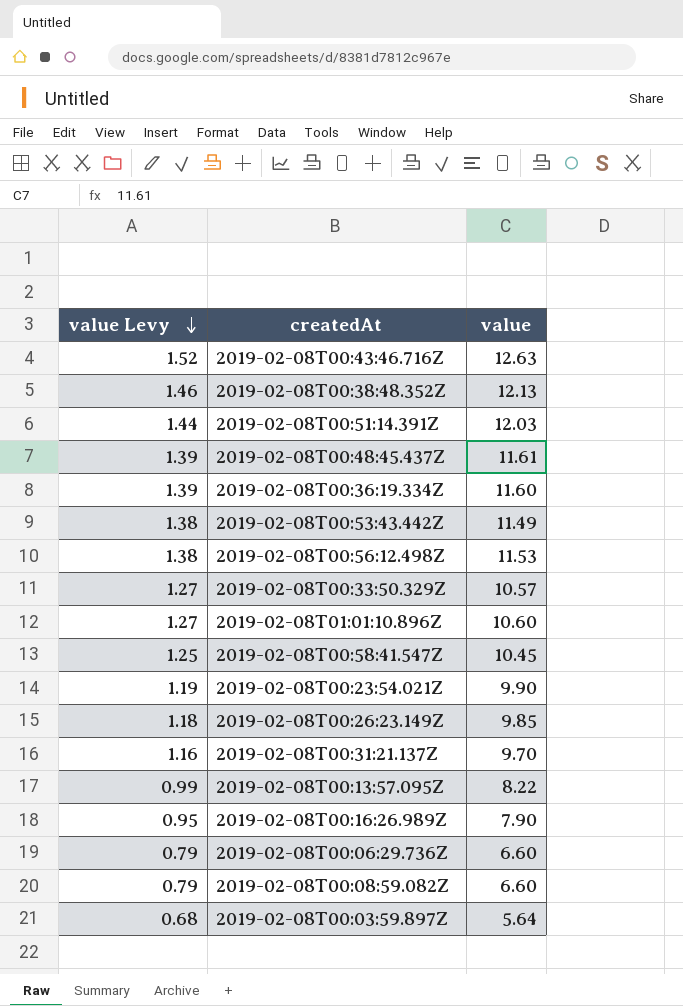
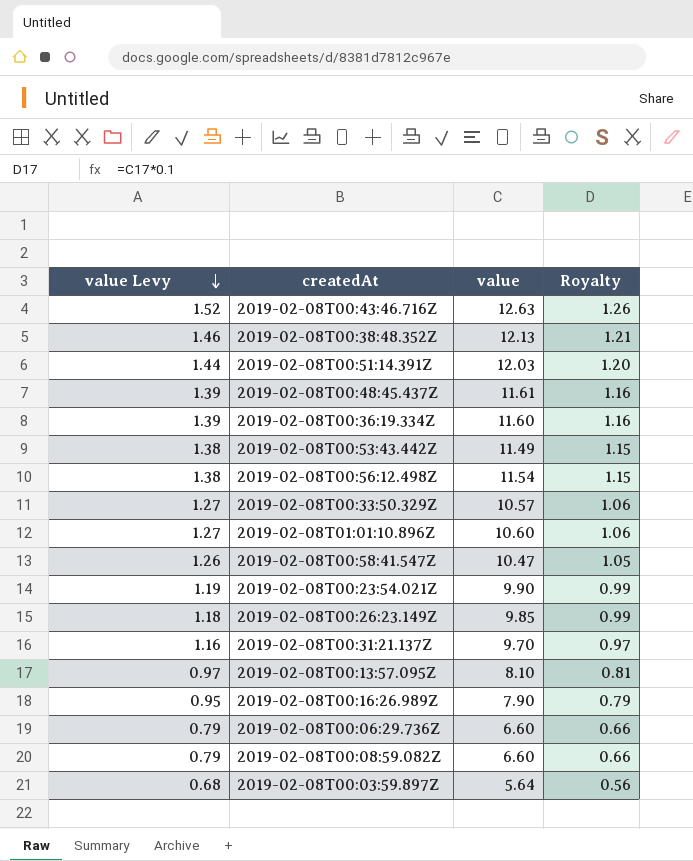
column Royalty | formula: none -> [value] * 0.1
2019-02-08T00:56:12.498Z | value: 11.53 -> 11.54
2019-02-08T00:58:41.547Z | value Levy: 1.25 -> 1.26
2019-02-08T00:58:41.547Z | value: 10.45 -> 10.47
2019-02-08T00:13:57.095Z | value Levy: 0.99 -> 0.97
2019-02-08T00:13:57.095Z | value: 8.22 -> 8.10

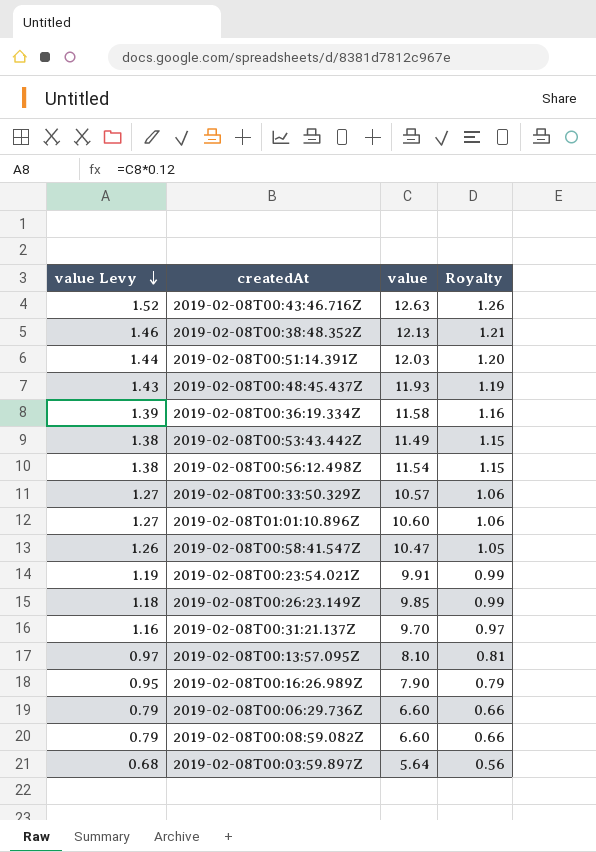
2019-02-08T00:48:45.437Z | value Levy: 1.39 -> 1.43
2019-02-08T00:48:45.437Z | value: 11.61 -> 11.93
2019-02-08T00:48:45.437Z | Royalty: 1.16 -> 1.19
2019-02-08T00:36:19.334Z | value: 11.60 -> 11.58
2019-02-08T00:23:54.021Z | value: 9.90 -> 9.91

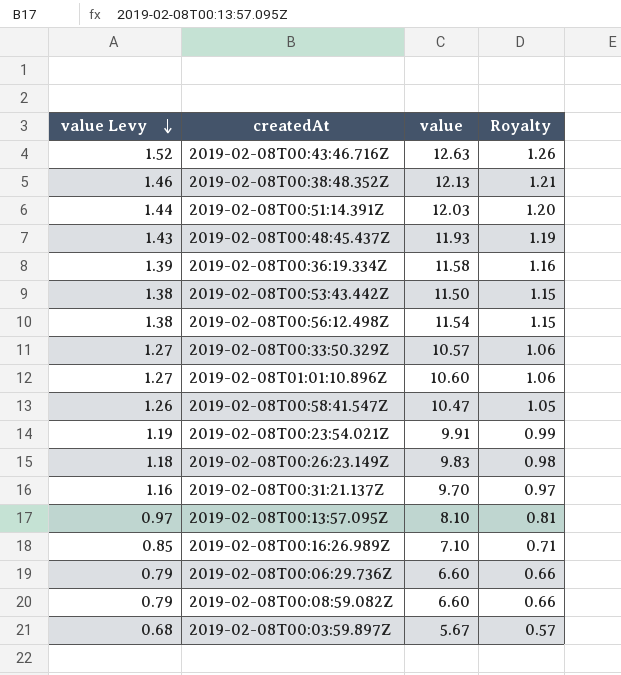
2019-02-08T00:53:43.442Z | value: 11.49 -> 11.50
2019-02-08T00:26:23.149Z | value: 9.85 -> 9.83
2019-02-08T00:26:23.149Z | Royalty: 0.99 -> 0.98
2019-02-08T00:16:26.989Z | value Levy: 0.95 -> 0.85
2019-02-08T00:16:26.989Z | value: 7.90 -> 7.10
2019-02-08T00:16:26.989Z | Royalty: 0.79 -> 0.71
2019-02-08T00:03:59.897Z | value: 5.64 -> 5.67
2019-02-08T00:03:59.897Z | Royalty: 0.56 -> 0.57

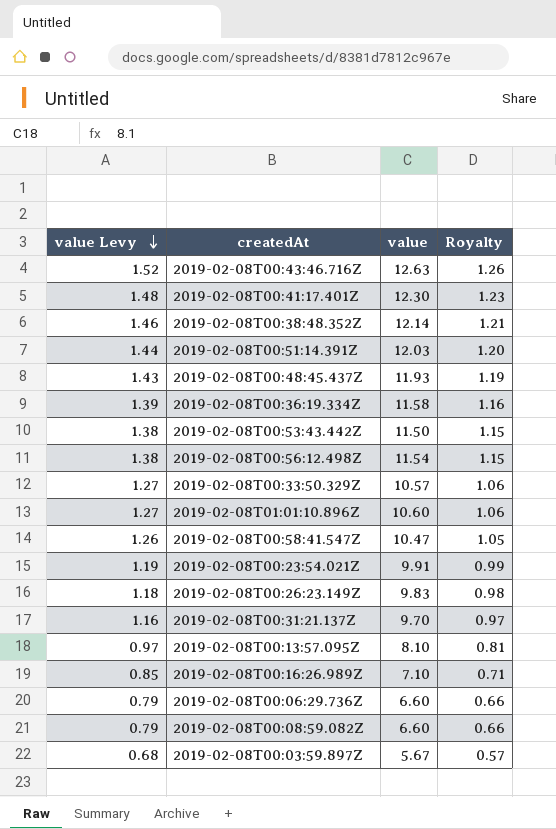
row 2019-02-08T00:41:17.401Z: none -> 1.48 | 12.30 | 1.23
2019-02-08T00:38:48.352Z | value: 12.13 -> 12.14

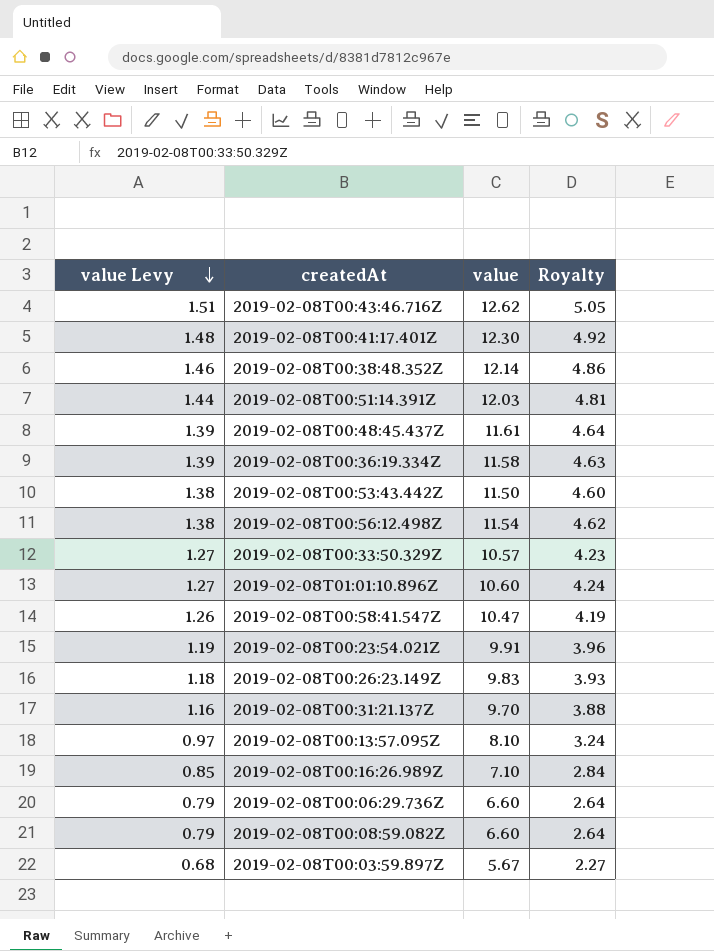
column Royalty | formula: [value] * 0.1 -> [value] * 0.4
2019-02-08T00:43:46.716Z | value Levy: 1.52 -> 1.51
2019-02-08T00:43:46.716Z | value: 12.63 -> 12.62
2019-02-08T00:48:45.437Z | value Levy: 1.43 -> 1.39
2019-02-08T00:48:45.437Z | value: 11.93 -> 11.61

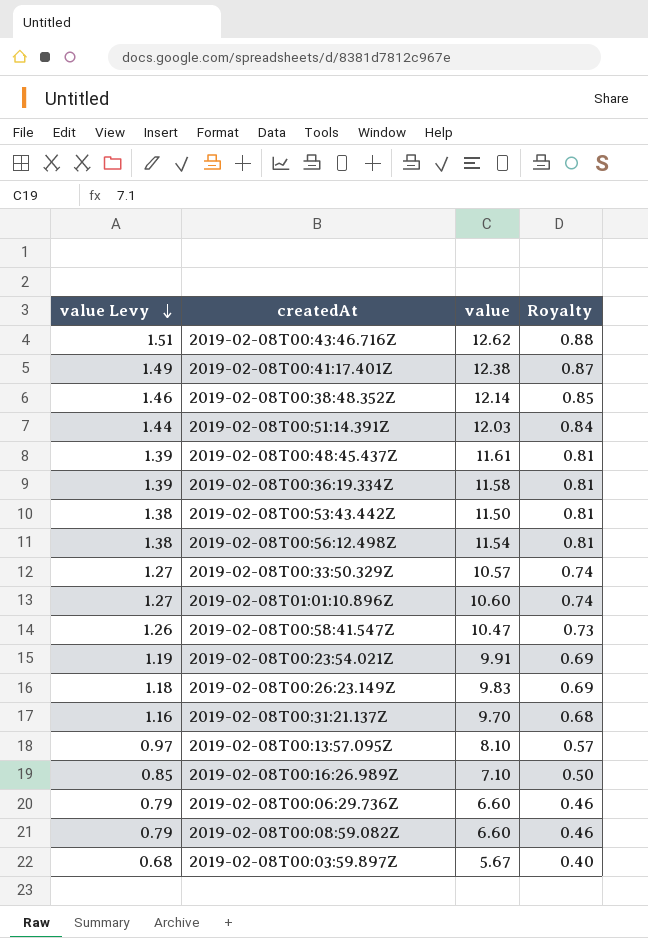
column Royalty | formula: [value] * 0.4 -> [value] * 0.07
2019-02-08T00:41:17.401Z | value Levy: 1.48 -> 1.49
2019-02-08T00:41:17.401Z | value: 12.30 -> 12.38

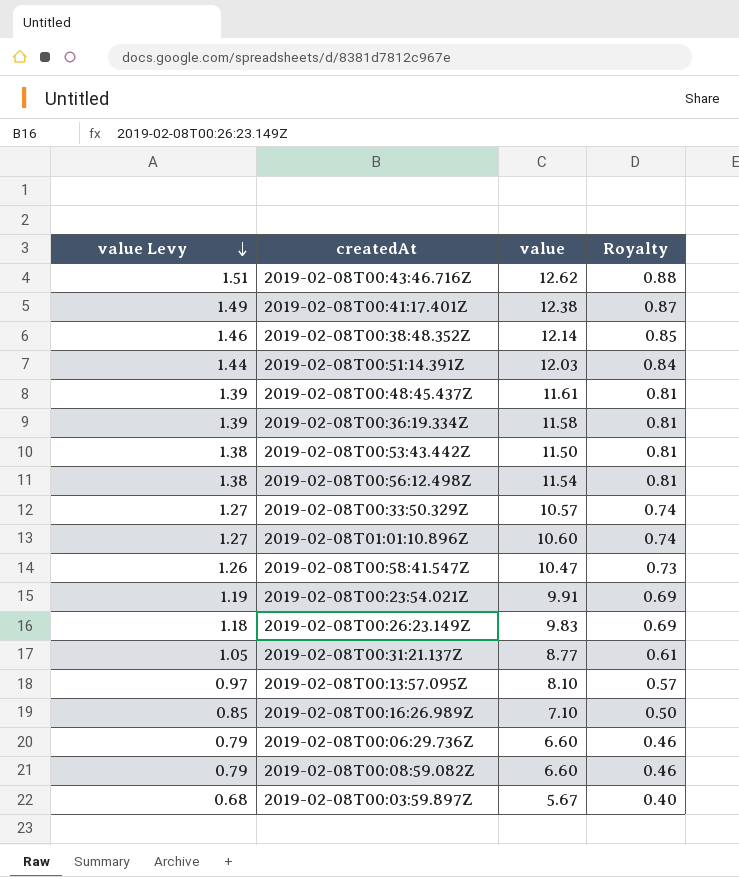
2019-02-08T00:31:21.137Z | value Levy: 1.16 -> 1.05
2019-02-08T00:31:21.137Z | value: 9.70 -> 8.77
2019-02-08T00:31:21.137Z | Royalty: 0.68 -> 0.61

